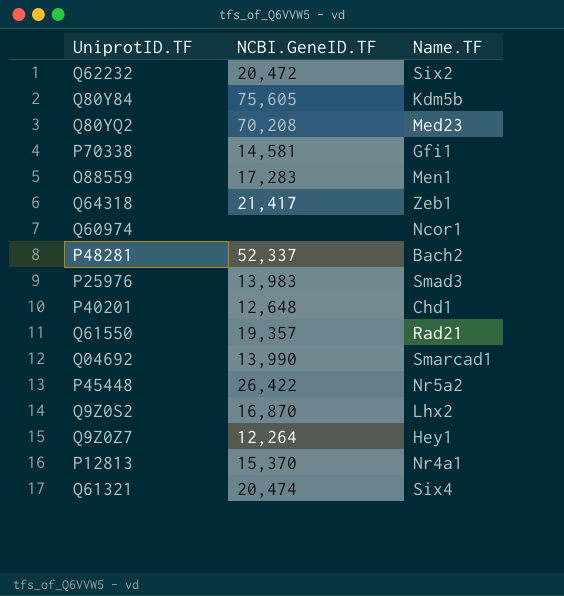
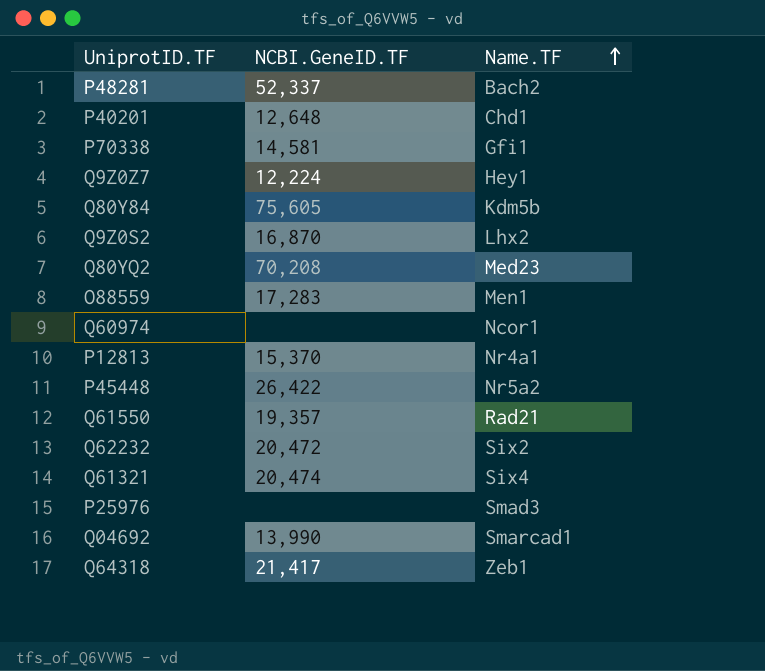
row order: none -> Name.TF ascending
Q9Z0Z7 | NCBI.GeneID.TF: 12,264 -> 12,224
P25976 | NCBI.GeneID.TF: 13,983 -> none

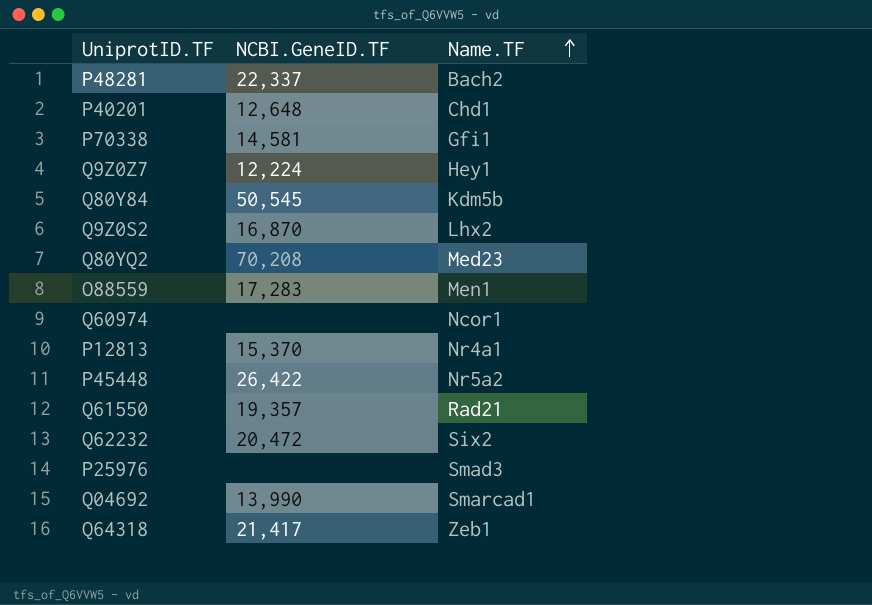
row Q61321: 20,474 | Six4 -> none
P48281 | NCBI.GeneID.TF: 52,337 -> 22,337
Q80Y84 | NCBI.GeneID.TF: 75,605 -> 50,545

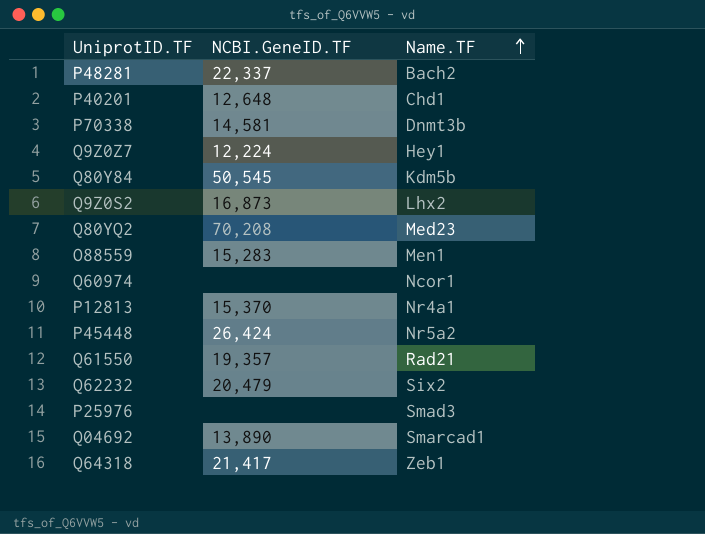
P70338 | Name.TF: Gfi1 -> Dnmt3b
Q9Z0S2 | NCBI.GeneID.TF: 16,870 -> 16,873
O88559 | NCBI.GeneID.TF: 17,283 -> 15,283
P45448 | NCBI.GeneID.TF: 26,422 -> 26,424
Q62232 | NCBI.GeneID.TF: 20,472 -> 20,479
Q04692 | NCBI.GeneID.TF: 13,990 -> 13,890

